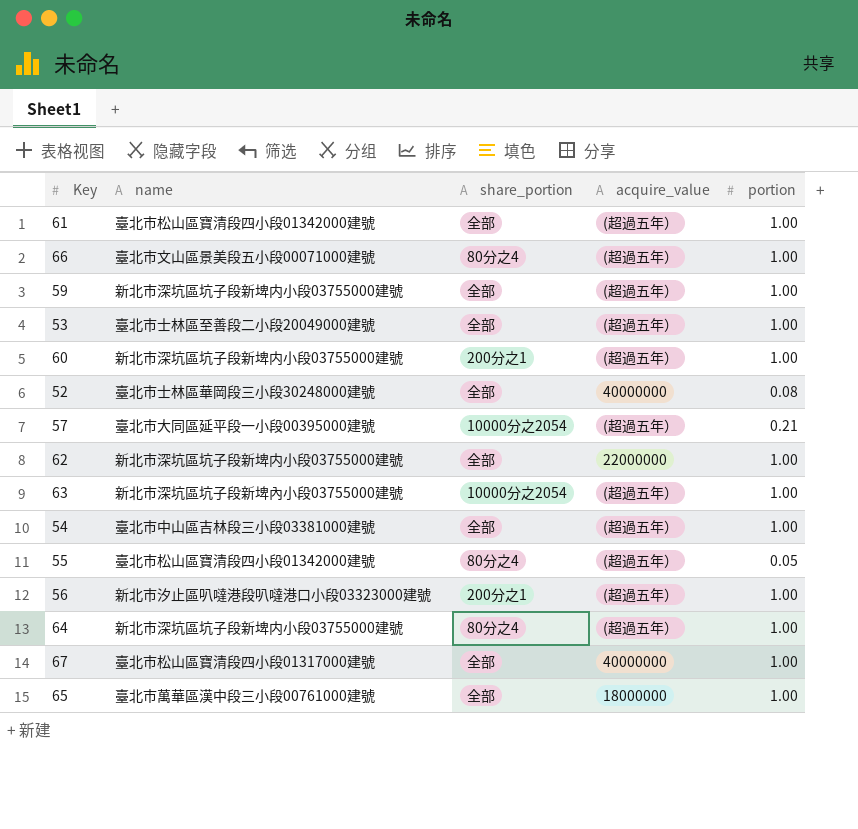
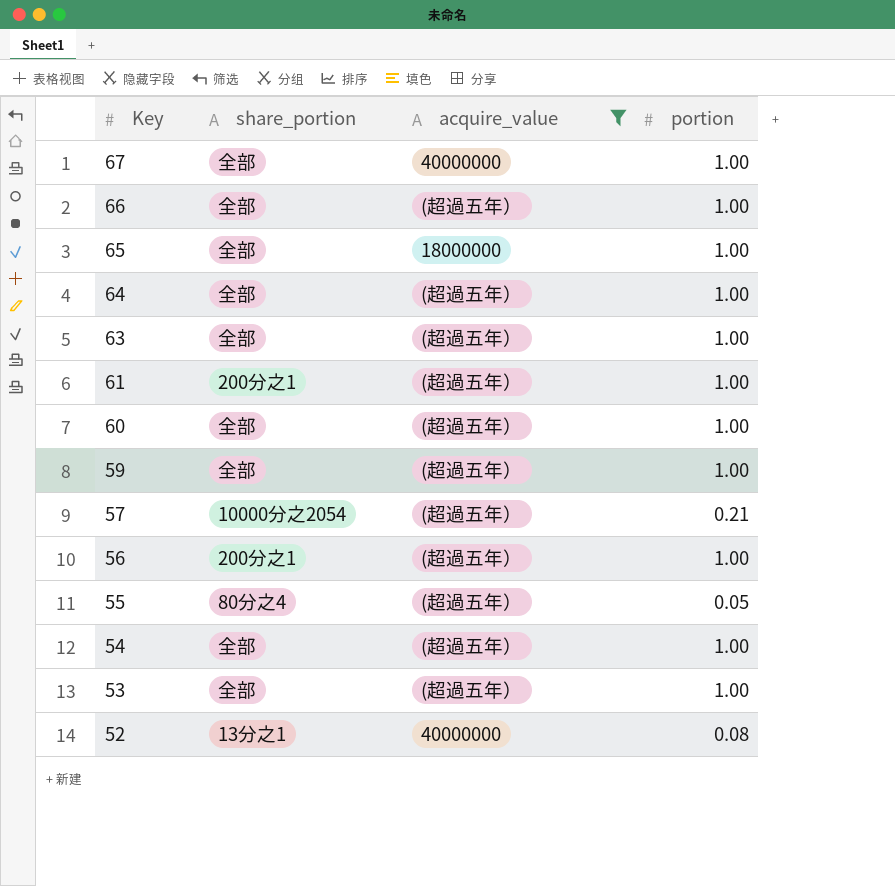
filter: none -> acquire_value != 22000000
row order: none -> Key descending
column name | position: 2 -> none
66 | share_portion: 80分之4 -> 全部
64 | share_portion: 80分之4 -> 全部
63 | share_portion: 10000分之2054 -> 全部
61 | share_portion: 全部 -> 200分之1
60 | share_portion: 200分之1 -> 全部
52 | share_portion: 全部 -> 13分之1

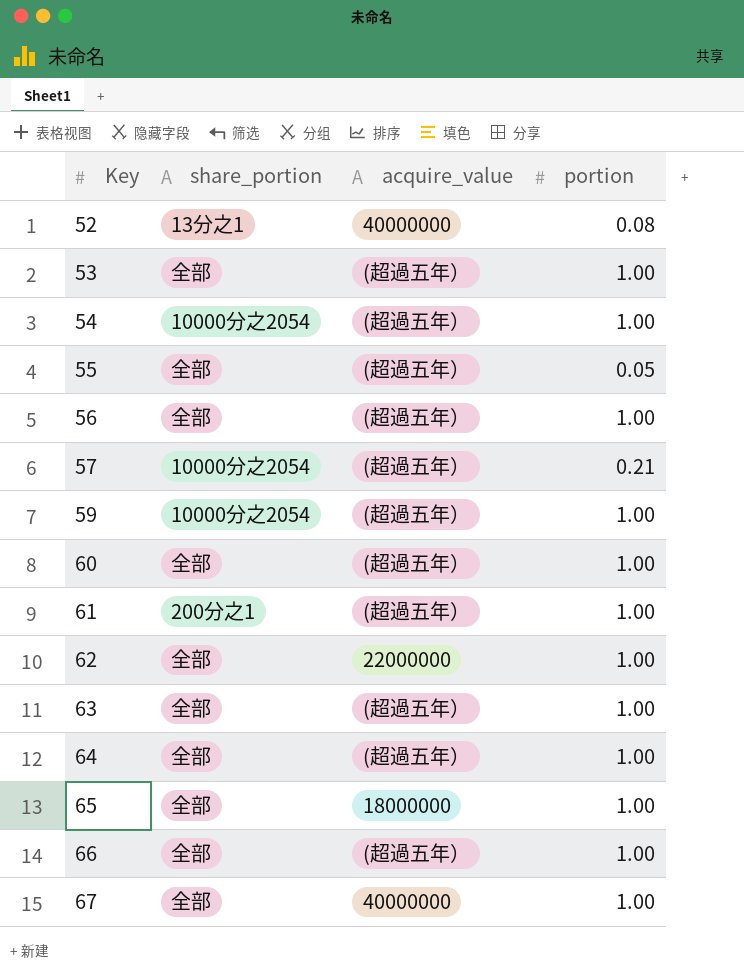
filter: acquire_value != 22000000 -> none
row order: Key descending -> Key ascending
54 | share_portion: 全部 -> 10000分之2054
55 | share_portion: 80分之4 -> 全部
56 | share_portion: 200分之1 -> 全部
59 | share_portion: 全部 -> 10000分之2054

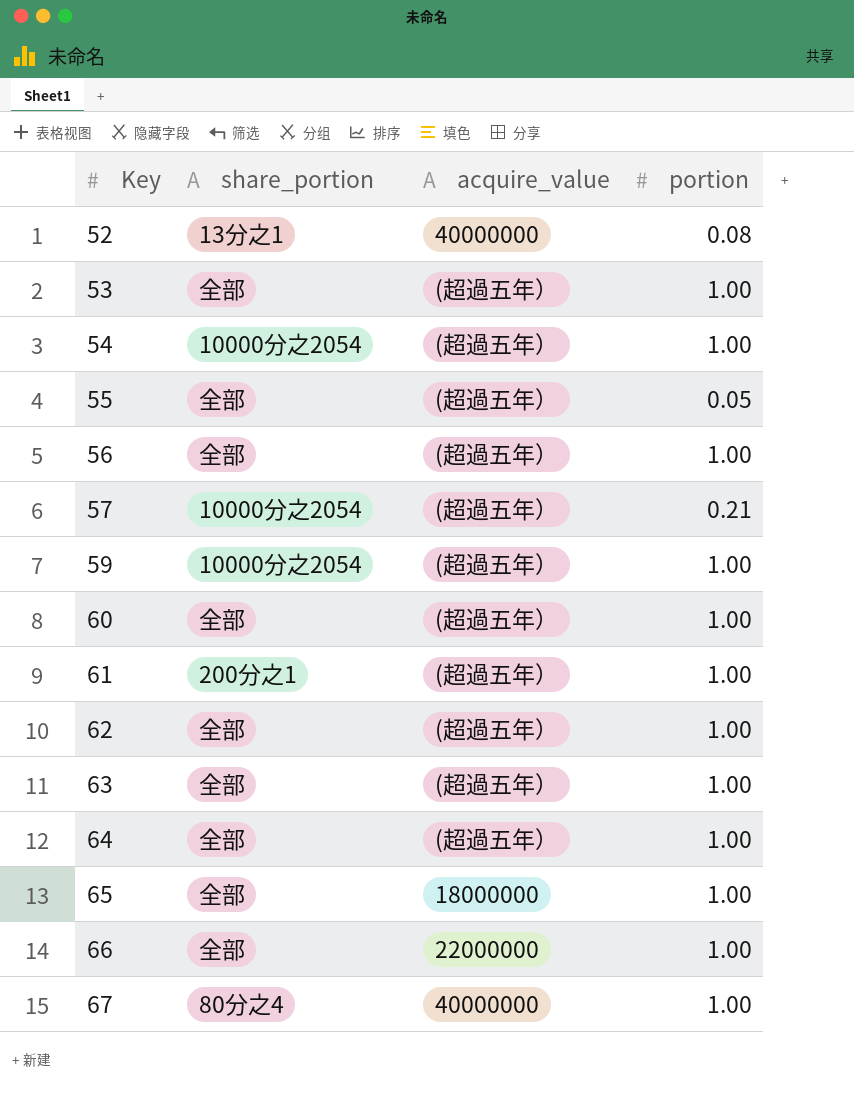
62 | acquire_value: 22000000 -> (超過五年）
66 | acquire_value: (超過五年） -> 22000000
67 | share_portion: 全部 -> 80分之4

